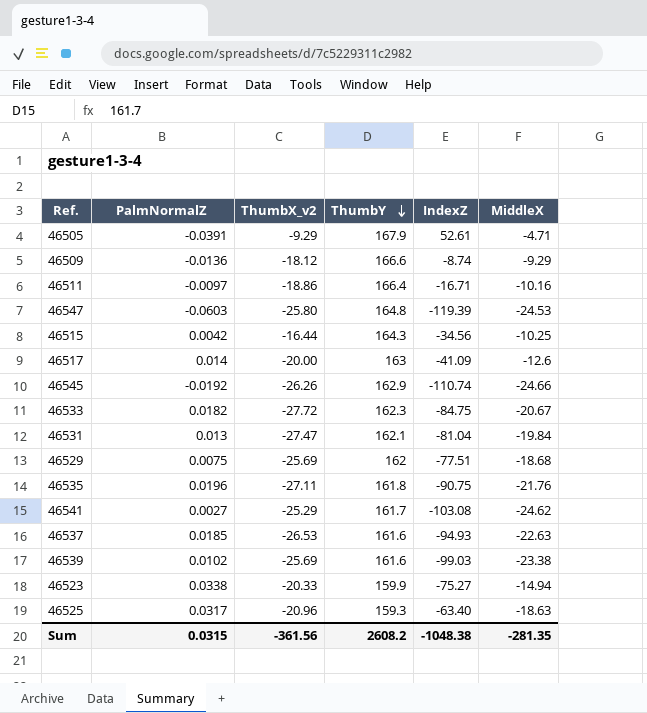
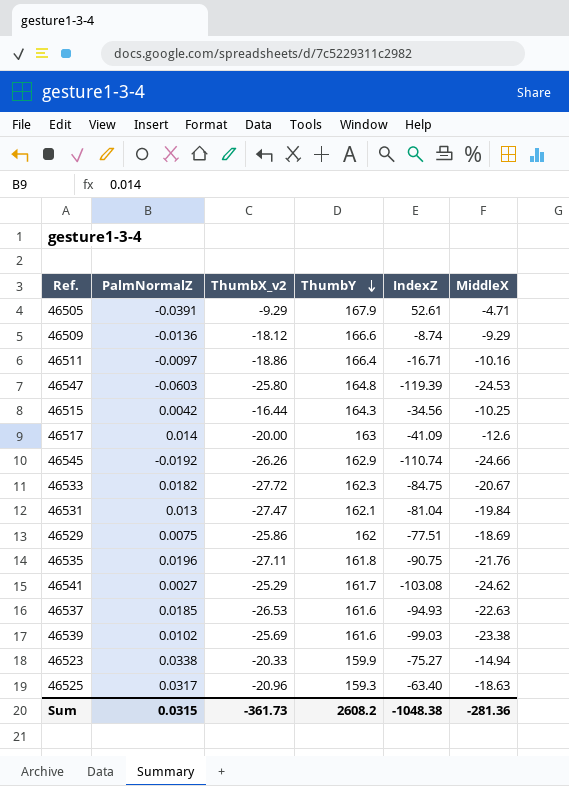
46529 | ThumbX_v2: -25.69 -> -25.86
46529 | MiddleX: -18.68 -> -18.69
Sum | ThumbX_v2: -361.56 -> -361.73
Sum | MiddleX: -281.35 -> -281.36

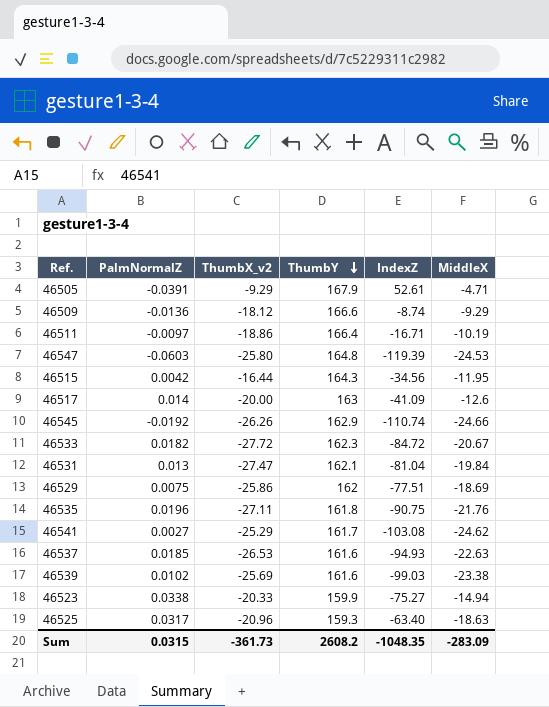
46511 | MiddleX: -10.16 -> -10.19
46515 | MiddleX: -10.25 -> -11.95
46533 | IndexZ: -84.75 -> -84.72
Sum | IndexZ: -1048.38 -> -1048.35
Sum | MiddleX: -281.36 -> -283.09

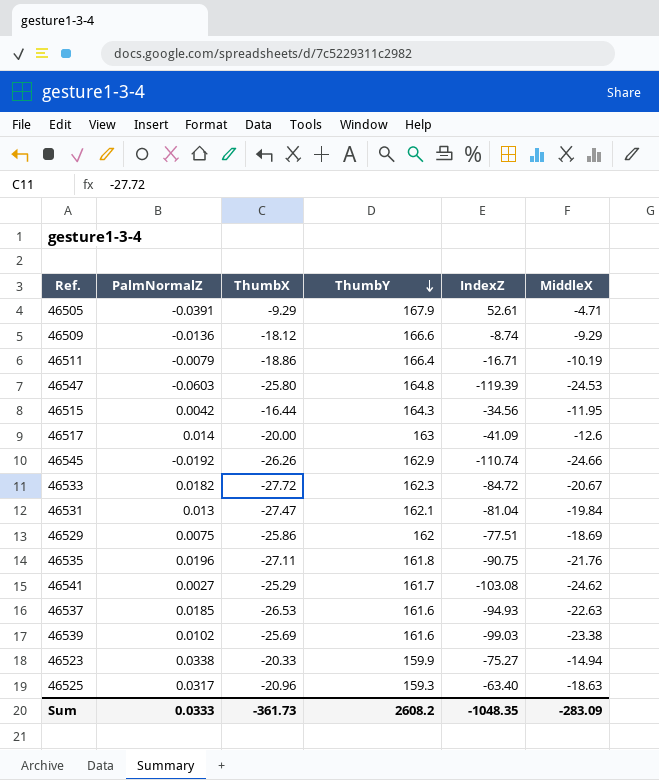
column name: ThumbX_v2 -> ThumbX
46511 | PalmNormalZ: -0.0097 -> -0.0079
Sum | PalmNormalZ: 0.0315 -> 0.0333

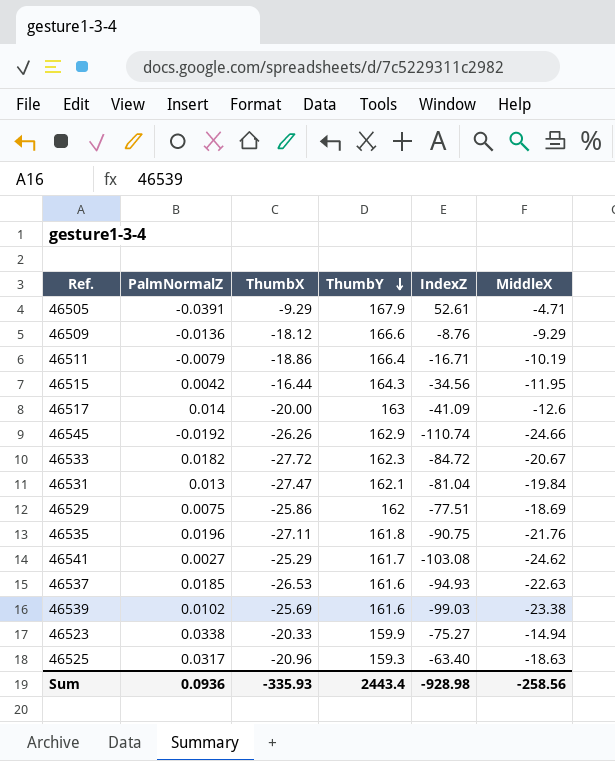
row 46547: -0.0603 | -25.80 | 164.8 | -119.39 | -24.53 -> none
46509 | IndexZ: -8.74 -> -8.76
Sum | PalmNormalZ: 0.0333 -> 0.0936
Sum | ThumbX: -361.73 -> -335.93
Sum | ThumbY: 2608.2 -> 2443.4
Sum | IndexZ: -1048.35 -> -928.98
Sum | MiddleX: -283.09 -> -258.56

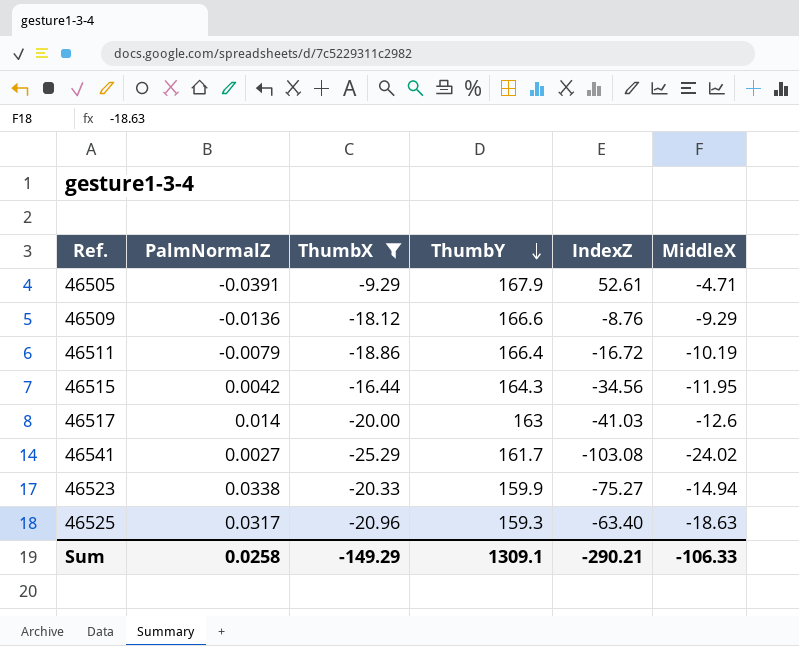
filter: none -> ThumbX >= -25.29
46511 | IndexZ: -16.71 -> -16.72
46517 | IndexZ: -41.09 -> -41.03
46541 | MiddleX: -24.62 -> -24.02
Sum | PalmNormalZ: 0.0936 -> 0.0258
Sum | ThumbX: -335.93 -> -149.29
Sum | ThumbY: 2443.4 -> 1309.1
Sum | IndexZ: -928.98 -> -290.21
Sum | MiddleX: -258.56 -> -106.33

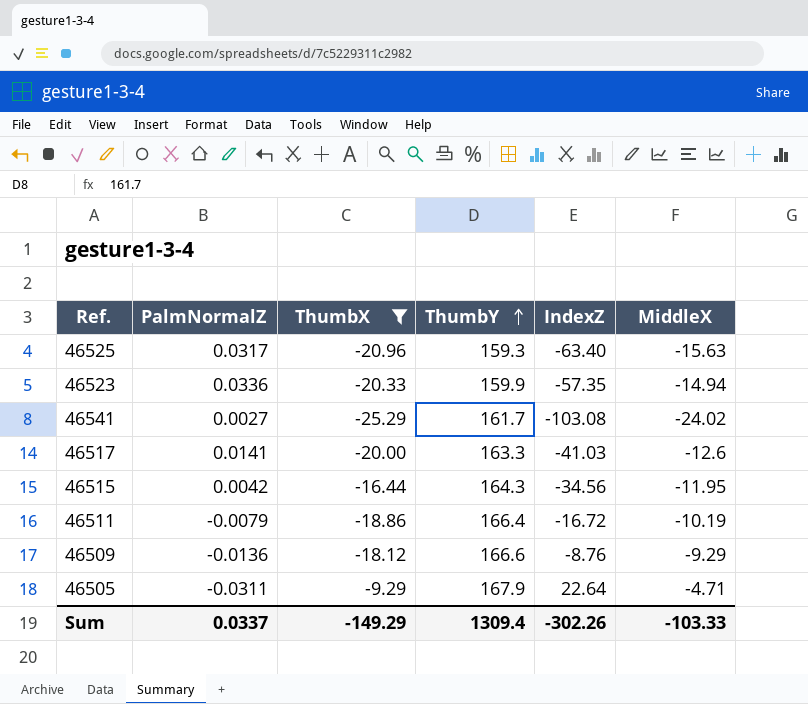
row order: ThumbY descending -> ThumbY ascending
46525 | MiddleX: -18.63 -> -15.63
46523 | PalmNormalZ: 0.0338 -> 0.0336
46523 | IndexZ: -75.27 -> -57.35
46517 | PalmNormalZ: 0.014 -> 0.0141
46517 | ThumbY: 163 -> 163.3
46505 | PalmNormalZ: -0.0391 -> -0.0311
46505 | IndexZ: 52.61 -> 22.64
Sum | PalmNormalZ: 0.0258 -> 0.0337
Sum | ThumbY: 1309.1 -> 1309.4
Sum | IndexZ: -290.21 -> -302.26
Sum | MiddleX: -106.33 -> -103.33

